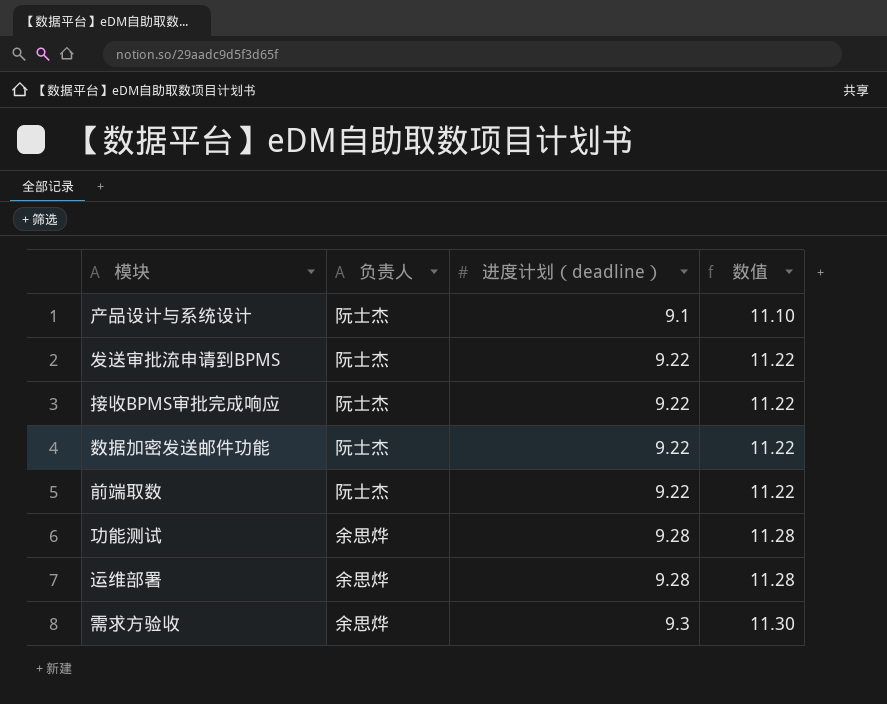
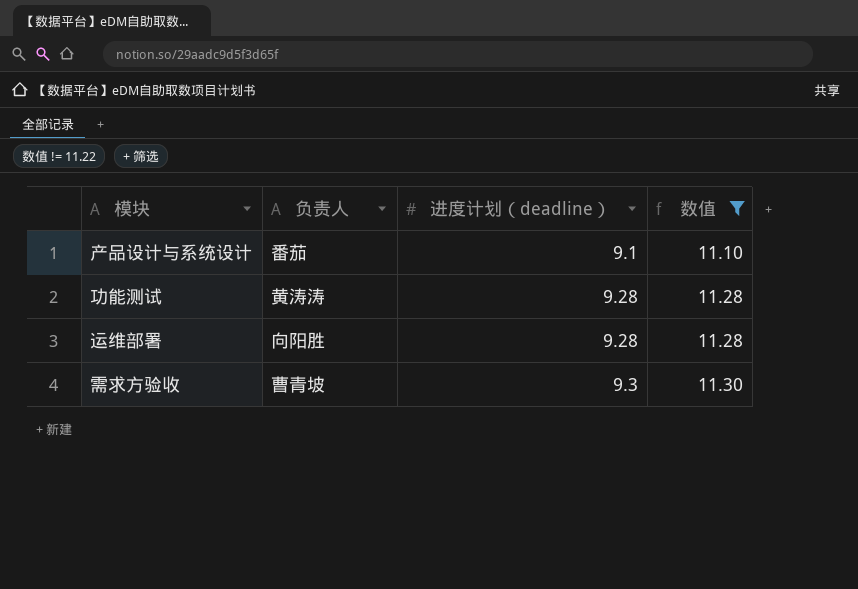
filter: none -> 数值 != 11.22
产品设计与系统设计 | 负责人: 阮士杰 -> 番茄
功能测试 | 负责人: 余思烨 -> 黄涛涛
运维部署 | 负责人: 余思烨 -> 向阳胜
需求方验收 | 负责人: 余思烨 -> 曹青坡

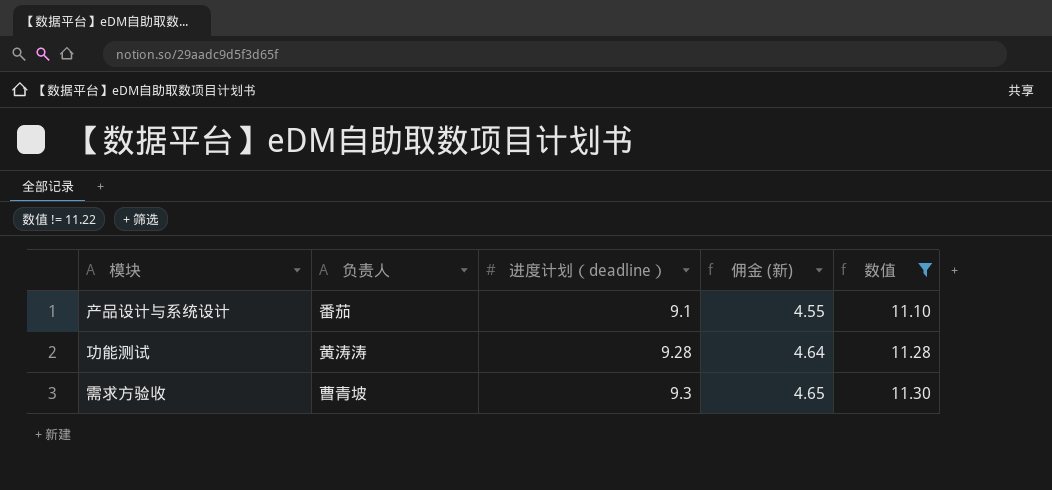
column 佣金 (新) | formula: none -> [进度计划（deadline）] * 0.5
row 运维部署: 向阳胜 | 9.28 | 11.28 -> none

